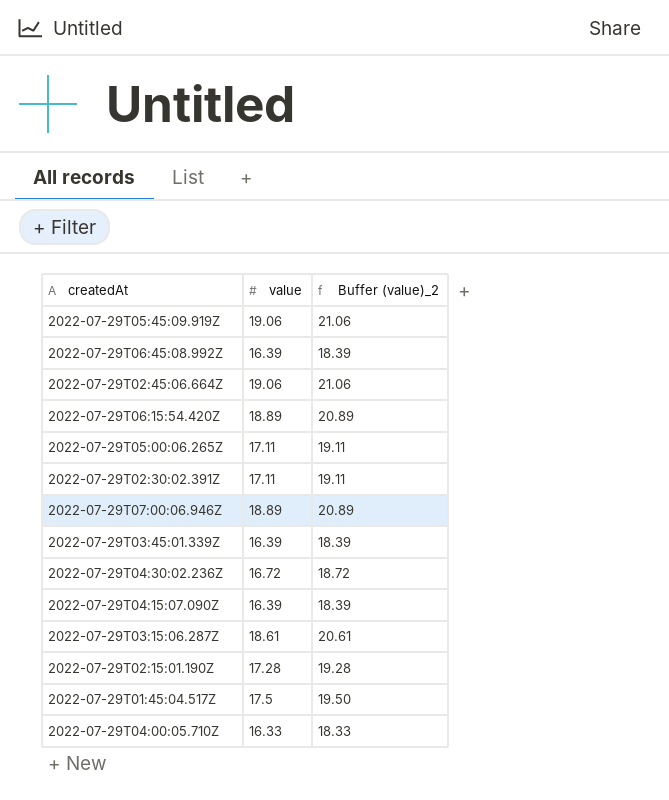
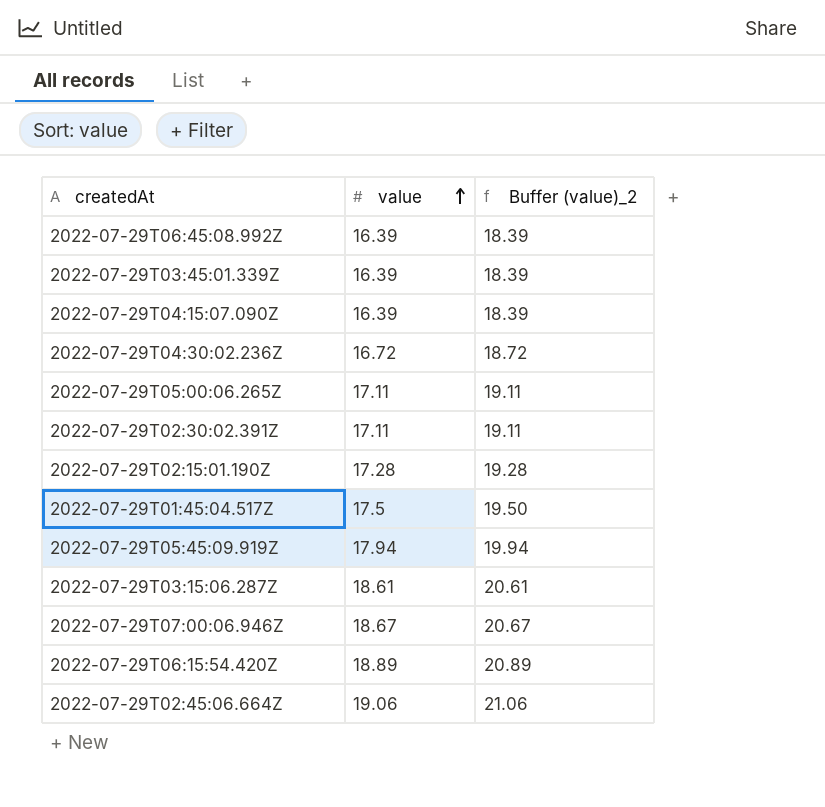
row order: none -> value ascending
row 2022-07-29T04:00:05.710Z: 16.33 | 18.33 -> none
2022-07-29T05:45:09.919Z | value: 19.06 -> 17.94
2022-07-29T05:45:09.919Z | Buffer (value)_2: 21.06 -> 19.94
2022-07-29T07:00:06.946Z | value: 18.89 -> 18.67
2022-07-29T07:00:06.946Z | Buffer (value)_2: 20.89 -> 20.67

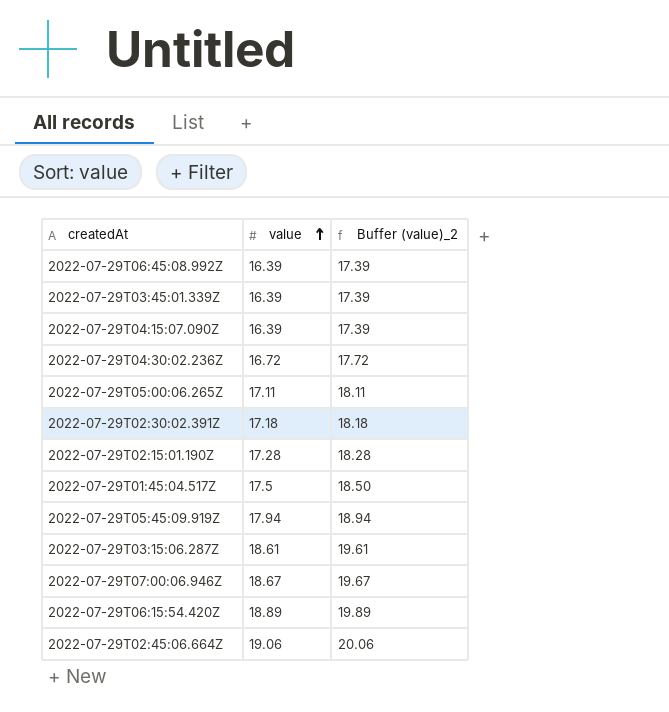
column Buffer (value)_2 | formula: [value] + 2 -> [value] + 1
2022-07-29T02:30:02.391Z | value: 17.11 -> 17.18

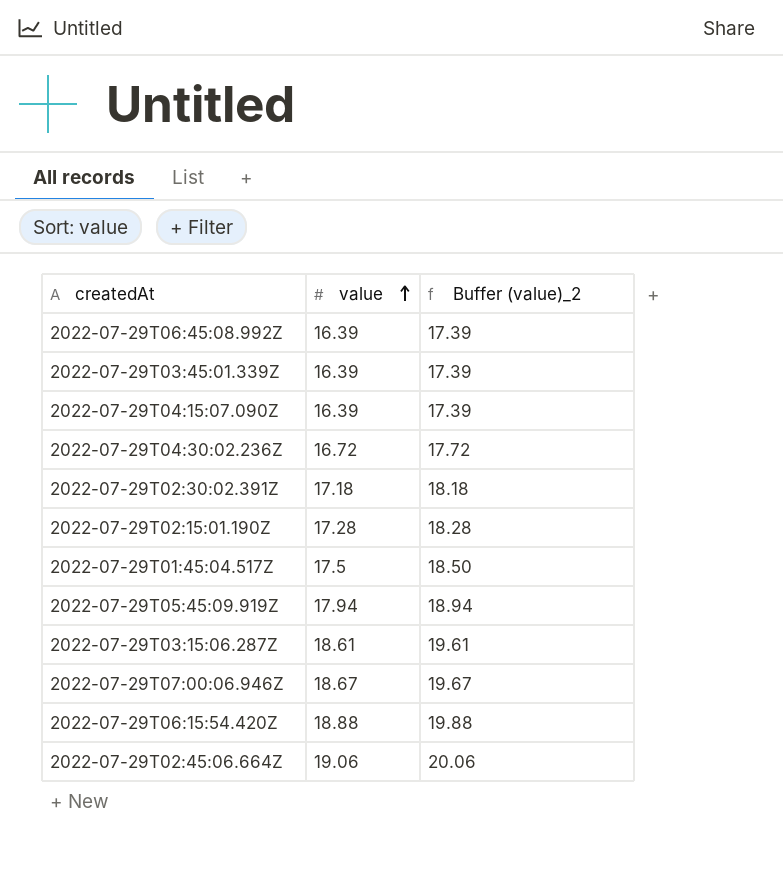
row 2022-07-29T05:00:06.265Z: 17.11 | 18.11 -> none
2022-07-29T06:15:54.420Z | value: 18.89 -> 18.88
2022-07-29T06:15:54.420Z | Buffer (value)_2: 19.89 -> 19.88

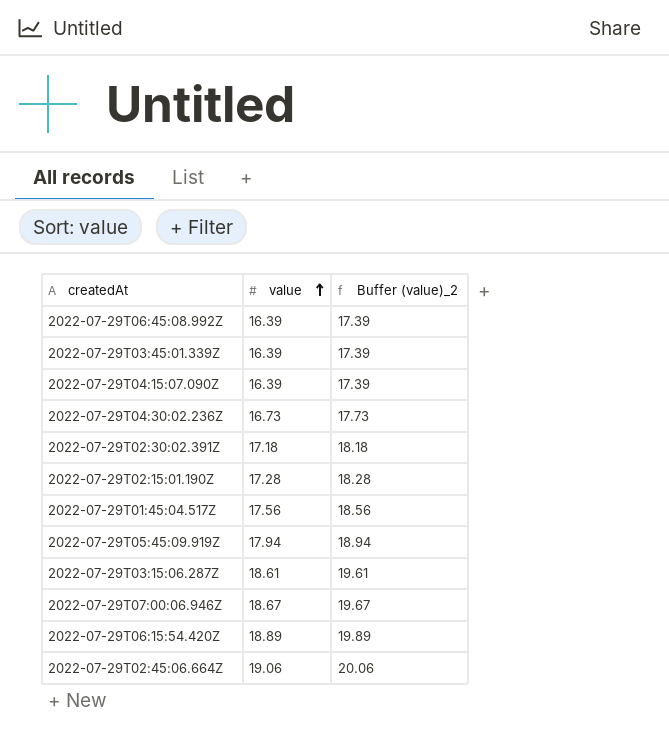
2022-07-29T04:30:02.236Z | value: 16.72 -> 16.73
2022-07-29T04:30:02.236Z | Buffer (value)_2: 17.72 -> 17.73
2022-07-29T01:45:04.517Z | value: 17.5 -> 17.56
2022-07-29T01:45:04.517Z | Buffer (value)_2: 18.50 -> 18.56
2022-07-29T06:15:54.420Z | value: 18.88 -> 18.89
2022-07-29T06:15:54.420Z | Buffer (value)_2: 19.88 -> 19.89

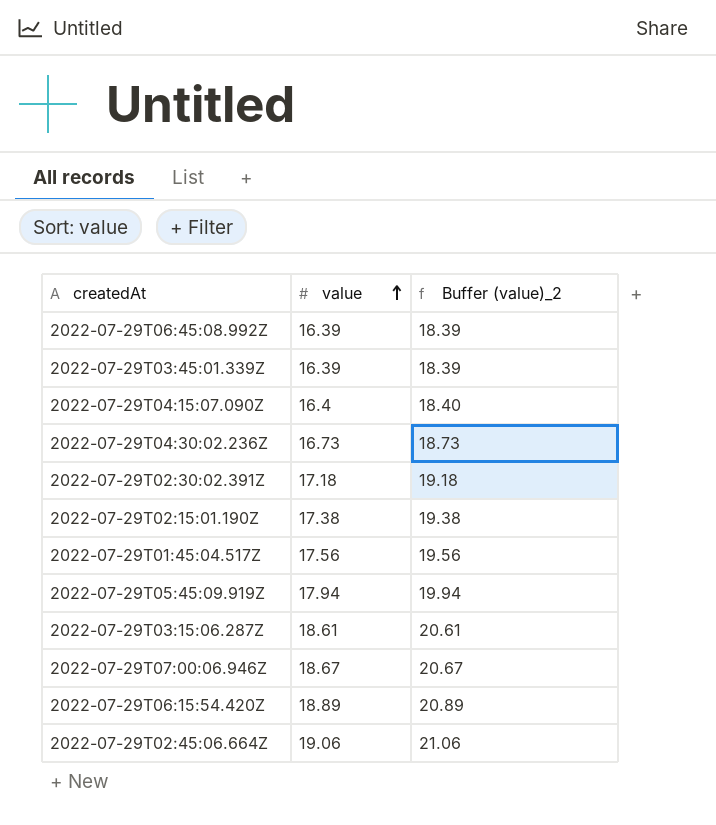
column Buffer (value)_2 | formula: [value] + 1 -> [value] + 2
2022-07-29T04:15:07.090Z | value: 16.39 -> 16.4
2022-07-29T02:15:01.190Z | value: 17.28 -> 17.38

